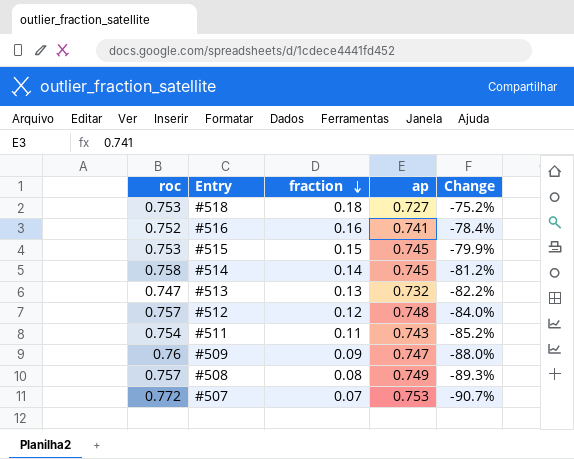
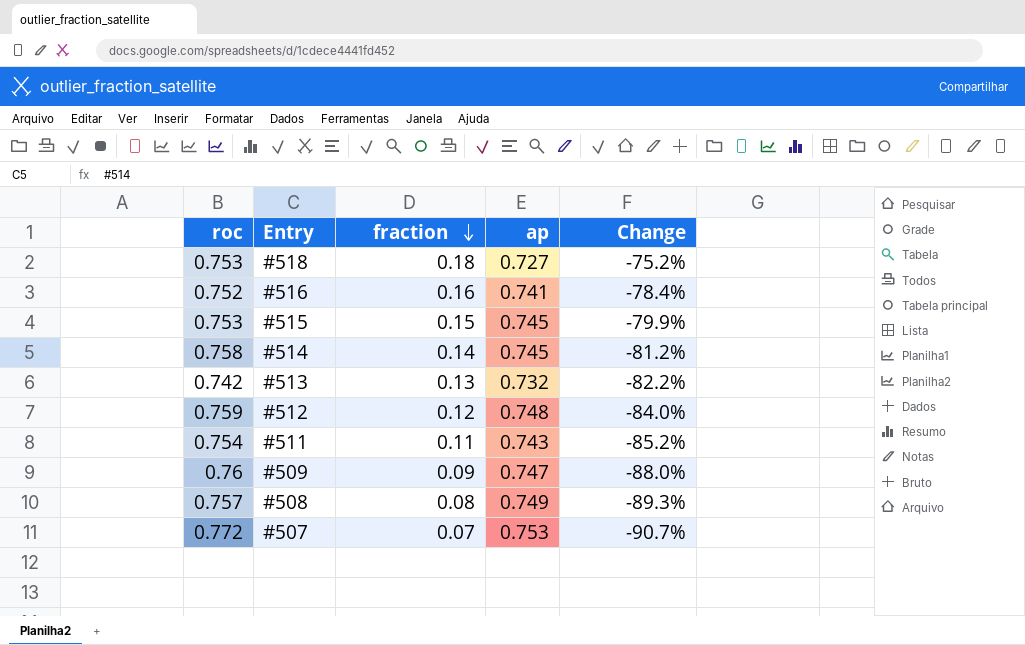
#513 | roc: 0.747 -> 0.742
#512 | roc: 0.757 -> 0.759

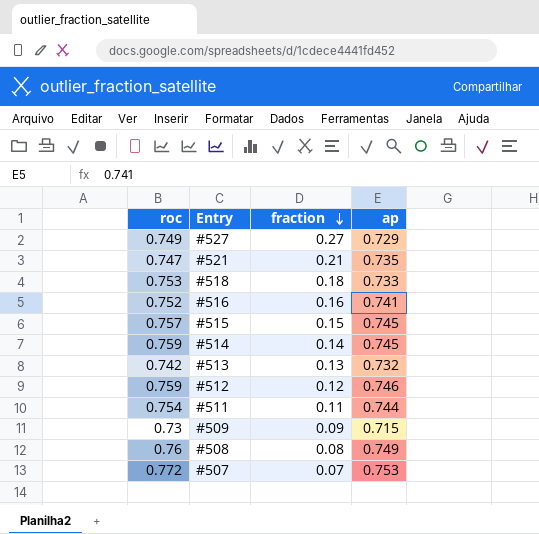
column Change | formula: ([fraction] - [ap]) / [ap] -> none
row #527: none -> 0.749 | 0.27 | 0.729
row #521: none -> 0.747 | 0.21 | 0.735
#518 | ap: 0.727 -> 0.733
#515 | roc: 0.753 -> 0.757
#514 | roc: 0.758 -> 0.759
#512 | ap: 0.748 -> 0.746
#511 | ap: 0.743 -> 0.744
#509 | roc: 0.76 -> 0.73
#509 | ap: 0.747 -> 0.715
#508 | roc: 0.757 -> 0.76

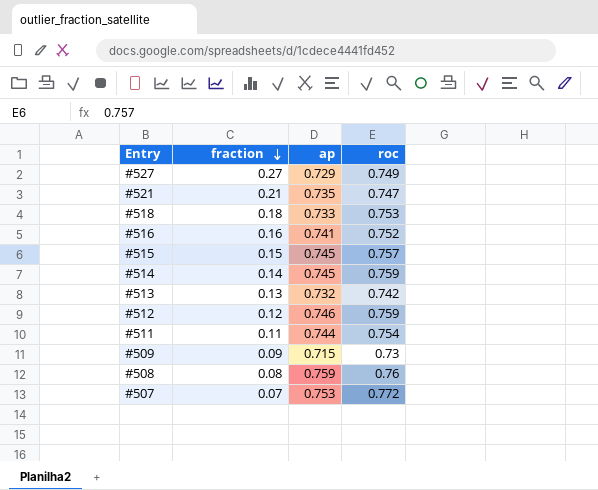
column roc | position: 1 -> 4
#508 | ap: 0.749 -> 0.759

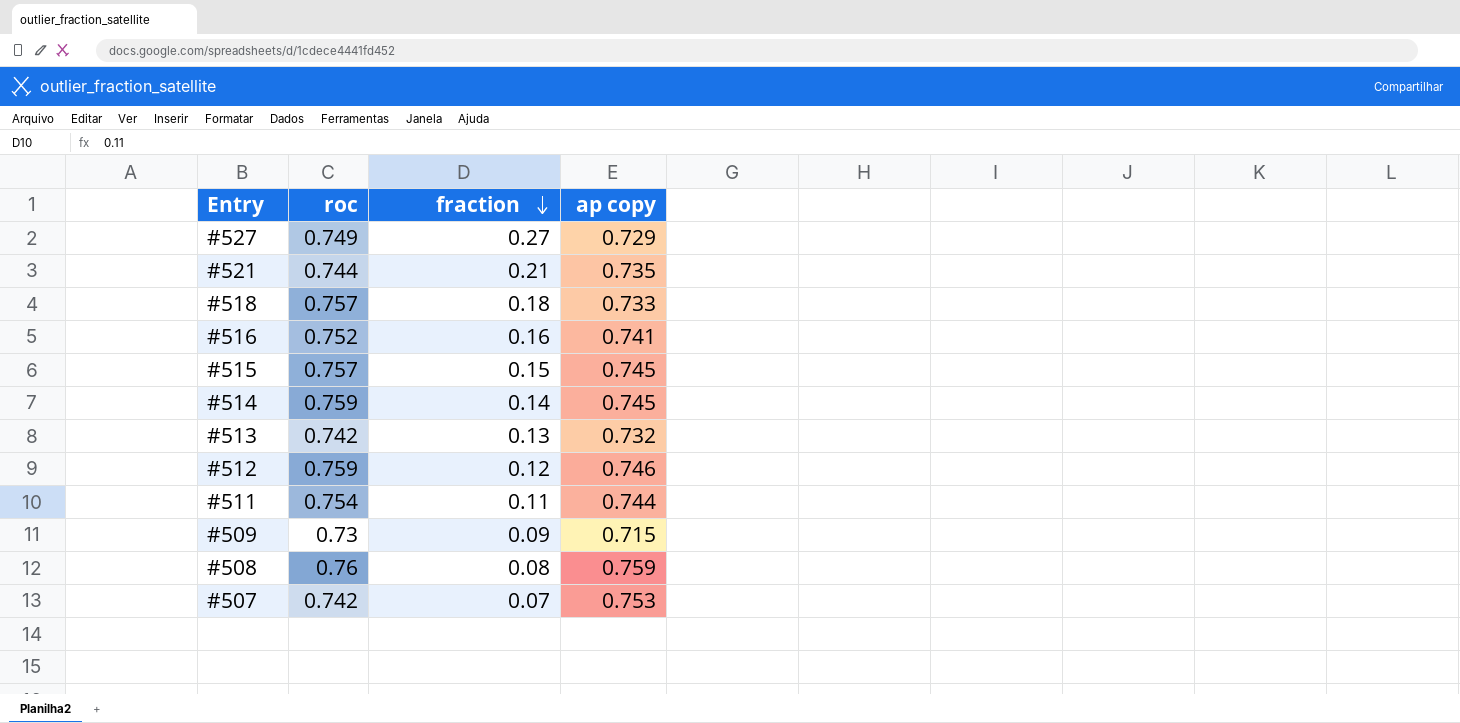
column roc | position: 4 -> 2
column name: ap -> ap copy
#521 | roc: 0.747 -> 0.744
#518 | roc: 0.753 -> 0.757
#507 | roc: 0.772 -> 0.742

